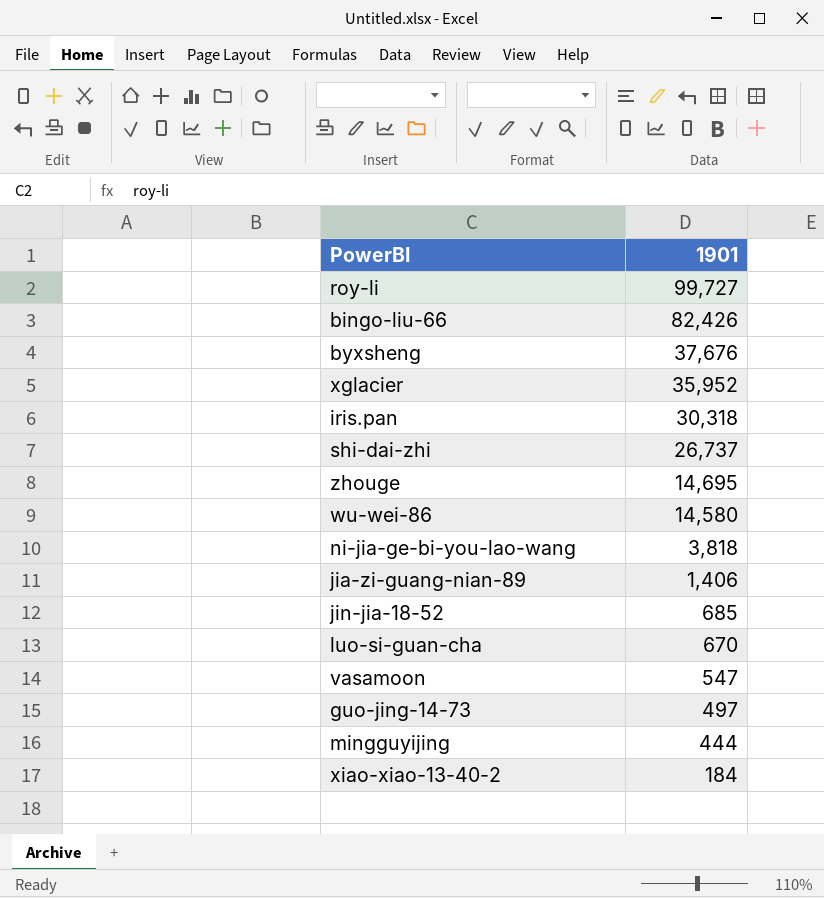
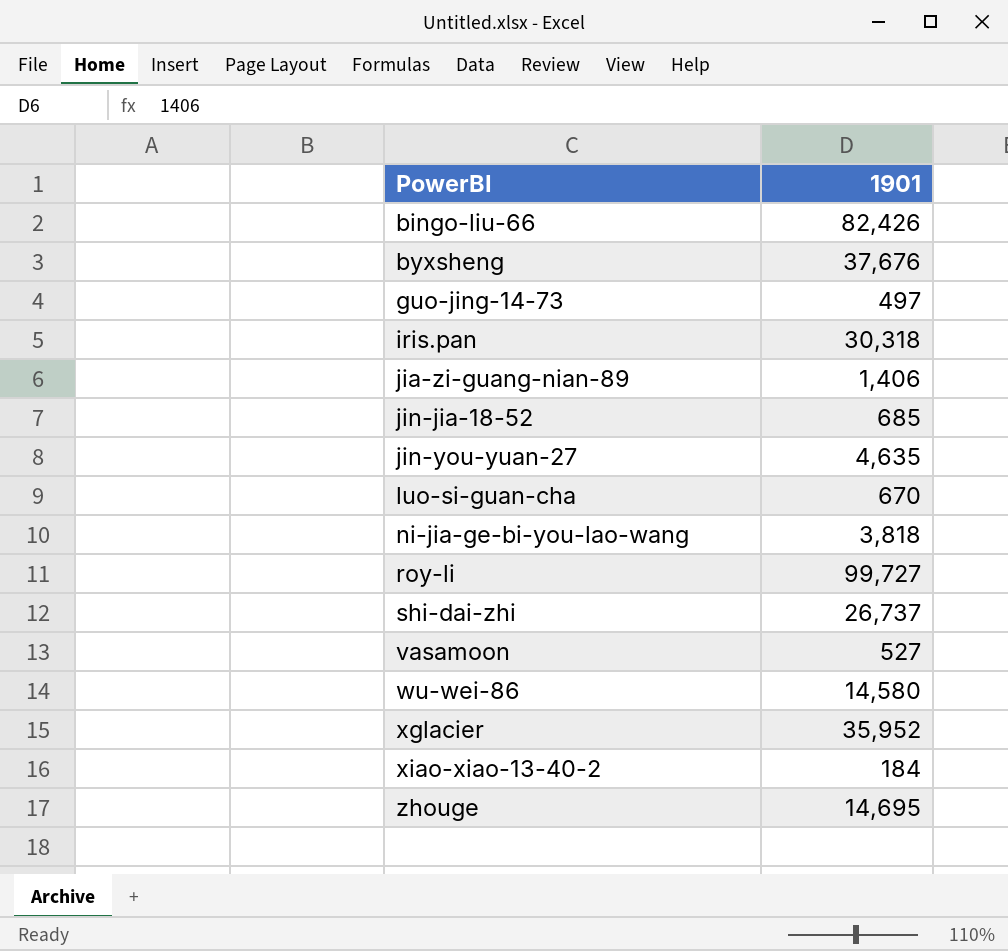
row order: 1901 descending -> PowerBI ascending
row mingguyijing: 444 -> none
row jin-you-yuan-27: none -> 4,635
vasamoon | 1901: 547 -> 527

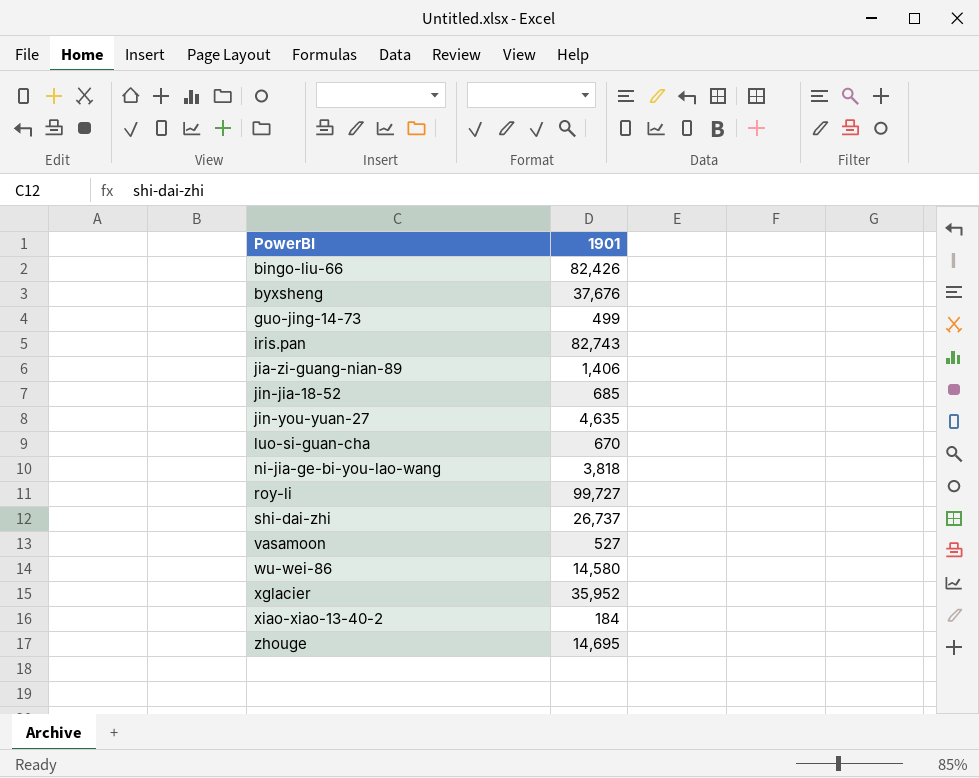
guo-jing-14-73 | 1901: 497 -> 499
iris.pan | 1901: 30,318 -> 82,743

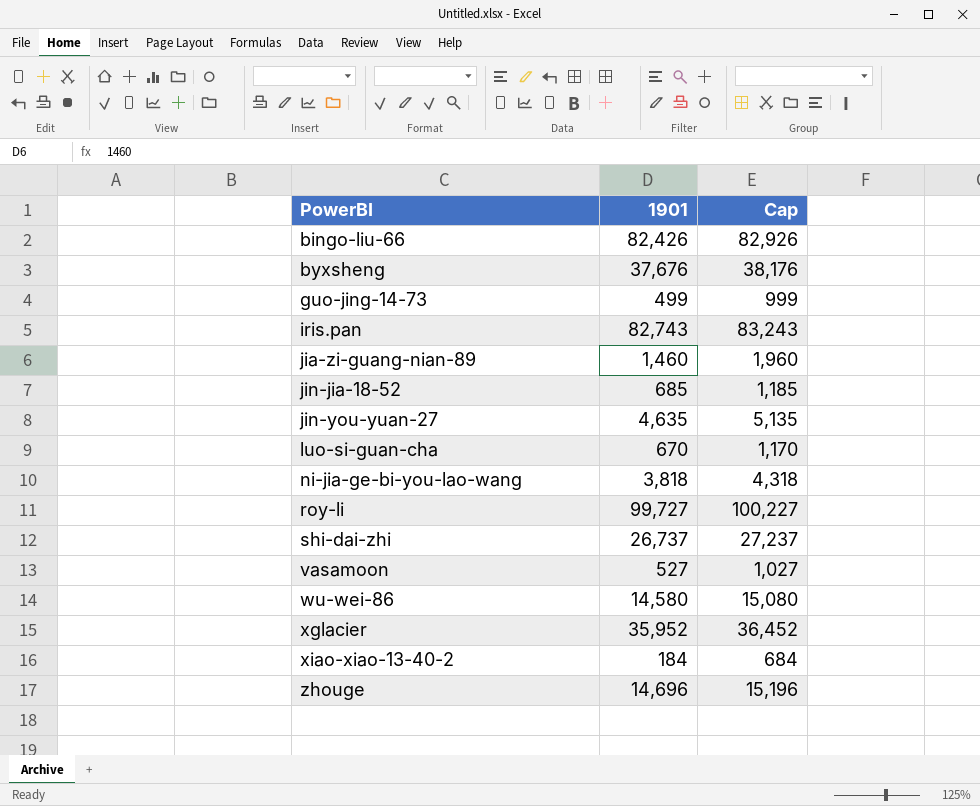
column Cap | formula: none -> [1901] + 500
jia-zi-guang-nian-89 | 1901: 1,406 -> 1,460
zhouge | 1901: 14,695 -> 14,696

